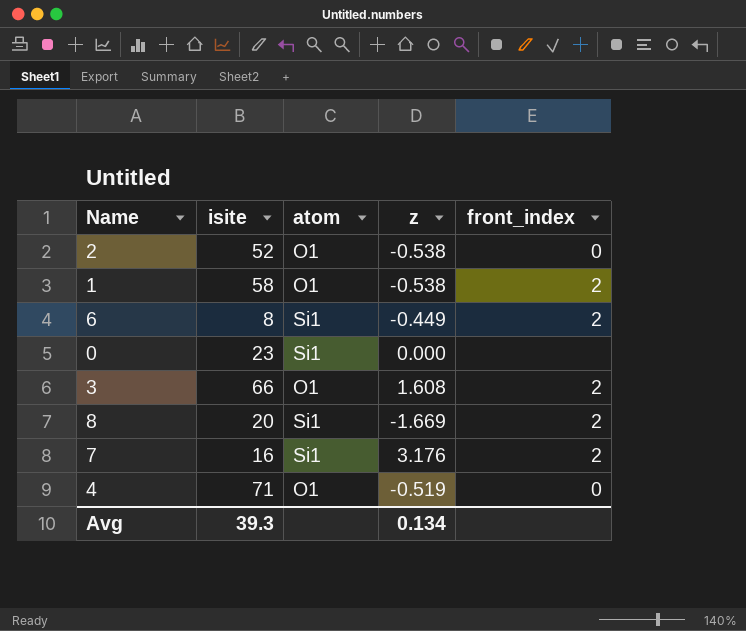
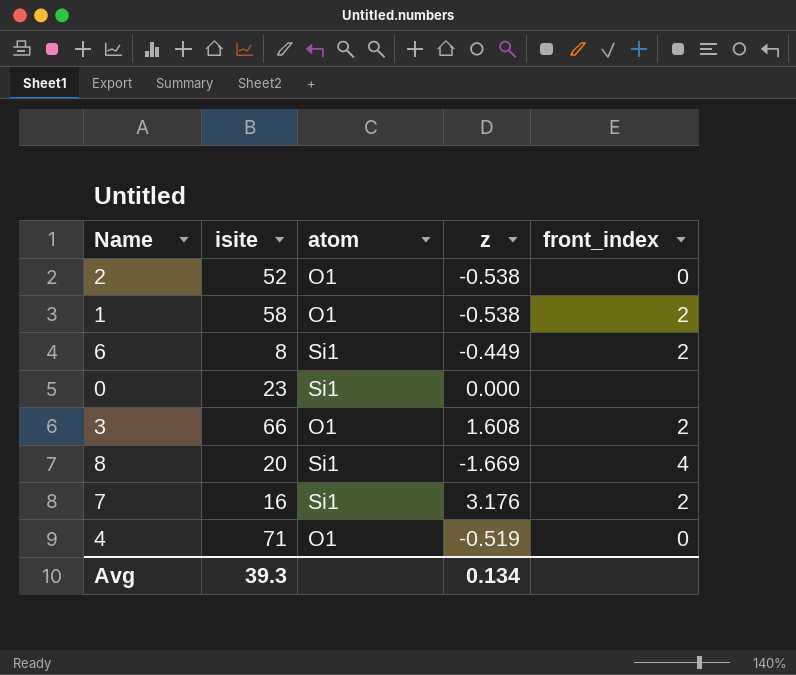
8 | front_index: 2 -> 4

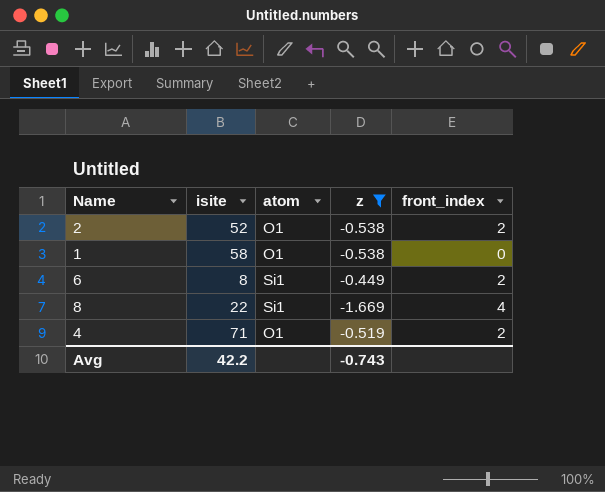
filter: none -> z <= -0.449
2 | front_index: 0 -> 2
1 | front_index: 2 -> 0
8 | isite: 20 -> 22
4 | front_index: 0 -> 2
Avg | isite: 39.3 -> 42.2
Avg | z: 0.134 -> -0.743

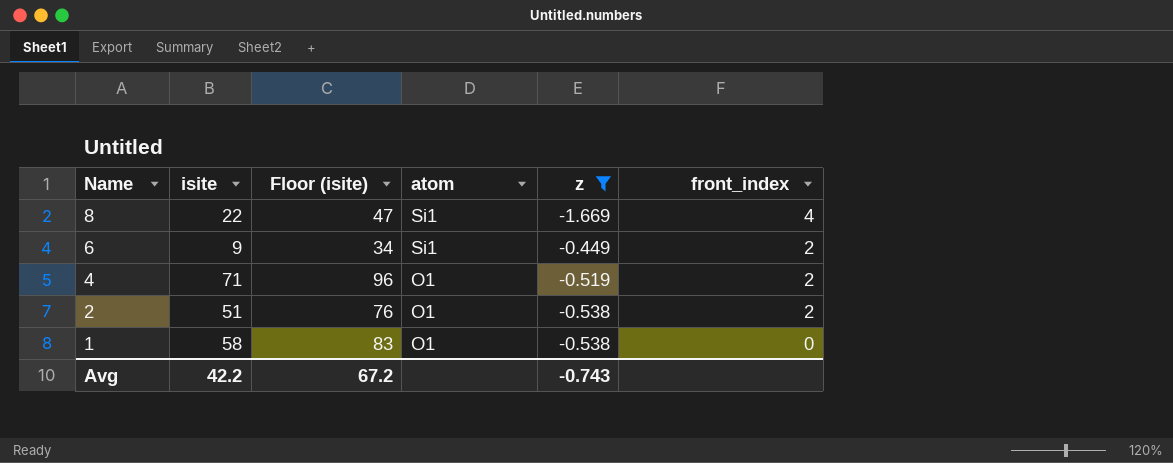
row order: none -> Name descending
column Floor (isite) | formula: none -> [isite] + 25
6 | isite: 8 -> 9
2 | isite: 52 -> 51

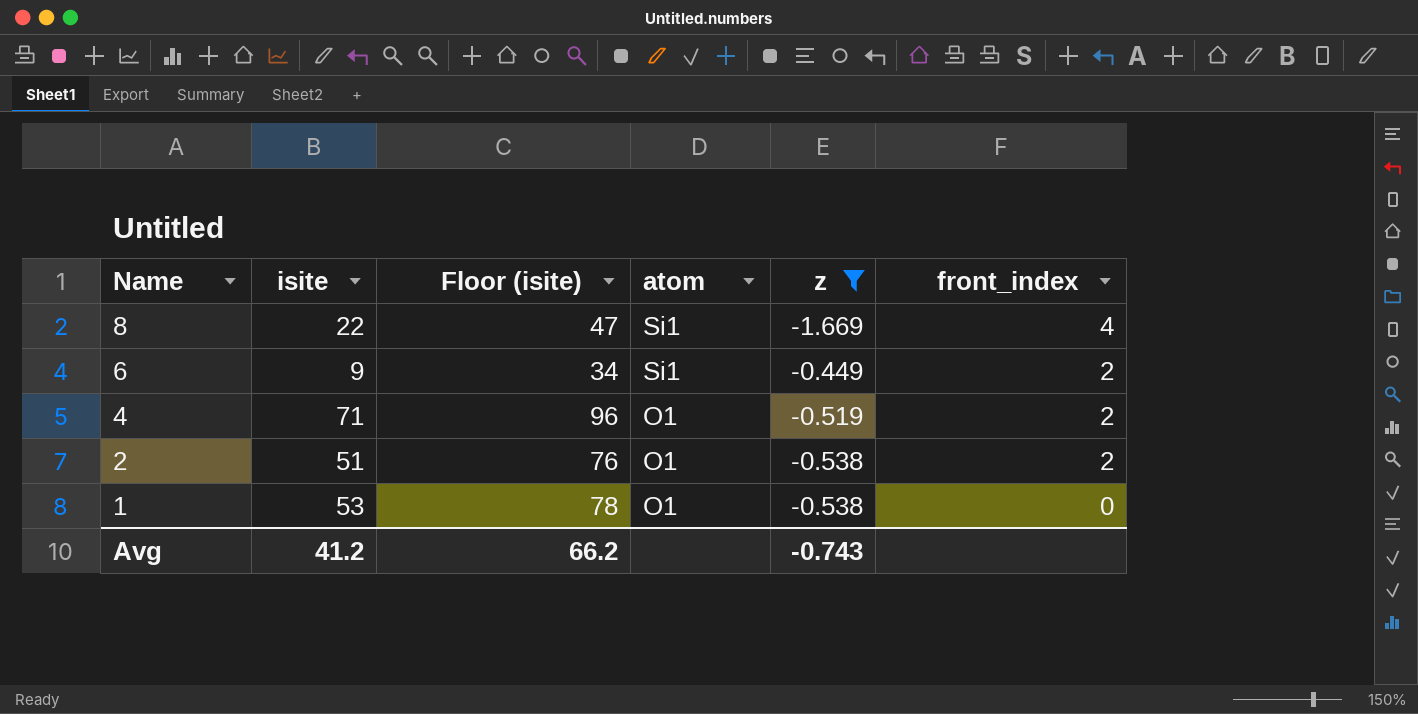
1 | isite: 58 -> 53
1 | Floor (isite): 83 -> 78
Avg | isite: 42.2 -> 41.2
Avg | Floor (isite): 67.2 -> 66.2

